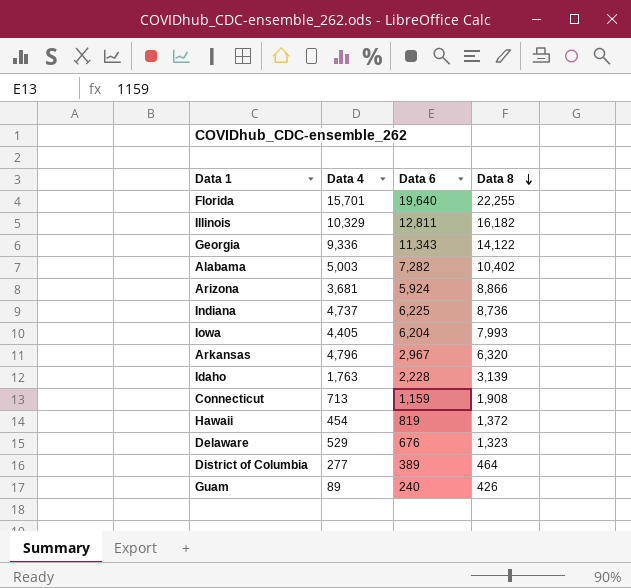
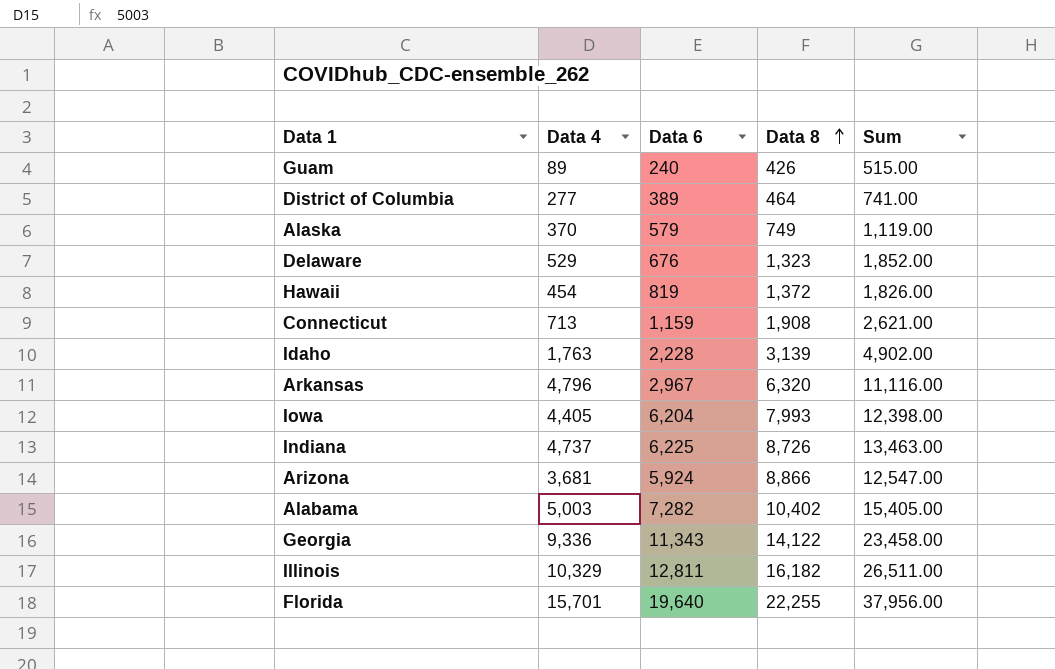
row order: Data 8 descending -> Data 8 ascending
column Sum | formula: none -> [Data 4] + [Data 8]
row Alaska: none -> 370 | 579 | 749 | 1,119.00
Indiana | Data 8: 8,736 -> 8,726

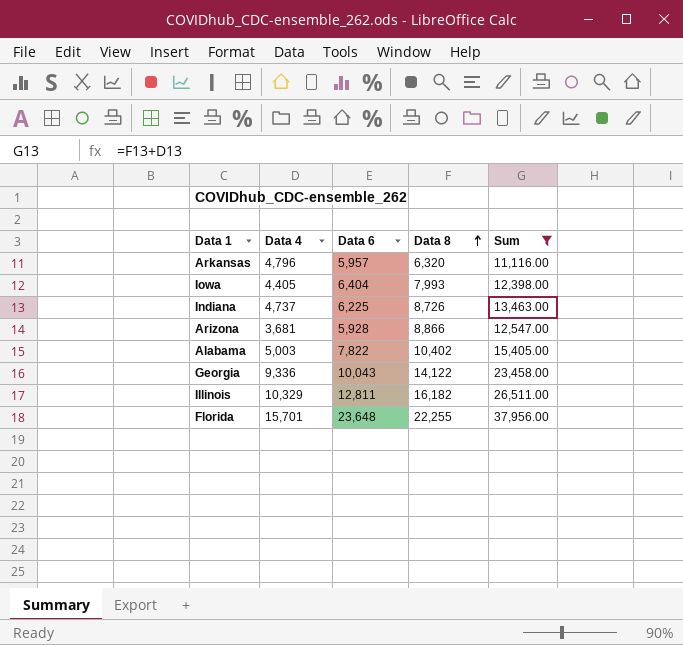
filter: none -> Sum >= 11,116.00
Arkansas | Data 6: 2,967 -> 5,957
Iowa | Data 6: 6,204 -> 6,404
Arizona | Data 6: 5,924 -> 5,928
Alabama | Data 6: 7,282 -> 7,822
Georgia | Data 6: 11,343 -> 10,043
Florida | Data 6: 19,640 -> 23,648

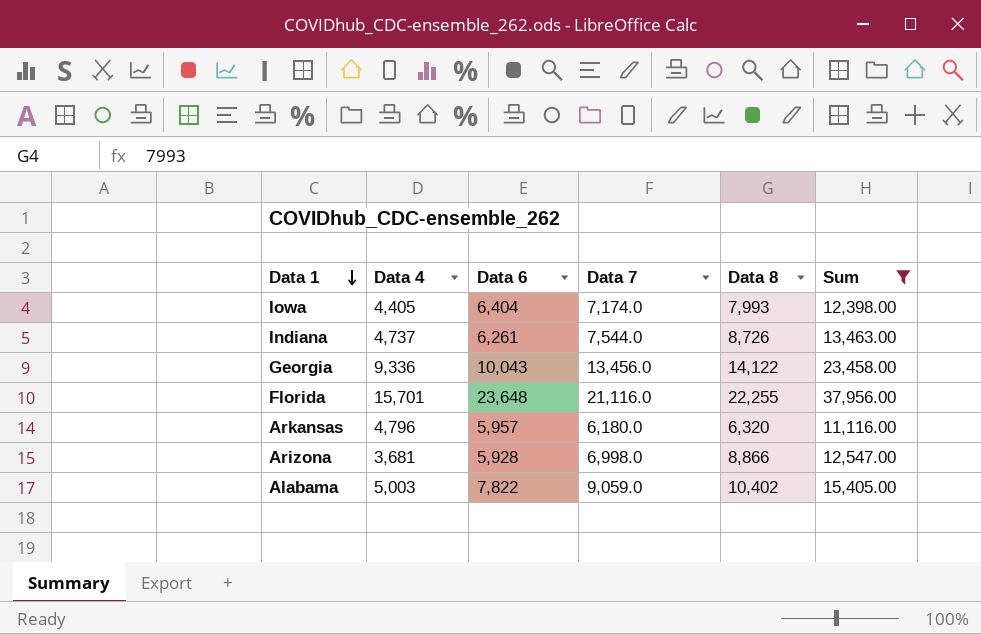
row order: Data 8 ascending -> Data 1 descending
column Data 7 | position: none -> 4
row Illinois: 10,329 | 12,811 | 16,182 | 26,511.00 -> none
Indiana | Data 6: 6,225 -> 6,261

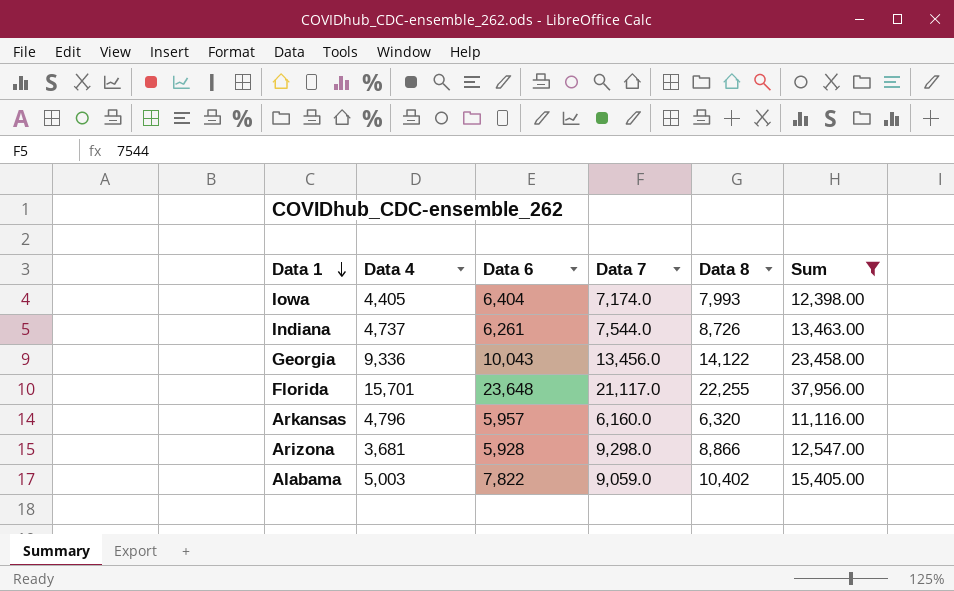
Florida | Data 7: 21,116.0 -> 21,117.0
Arkansas | Data 7: 6,180.0 -> 6,160.0
Arizona | Data 7: 6,998.0 -> 9,298.0

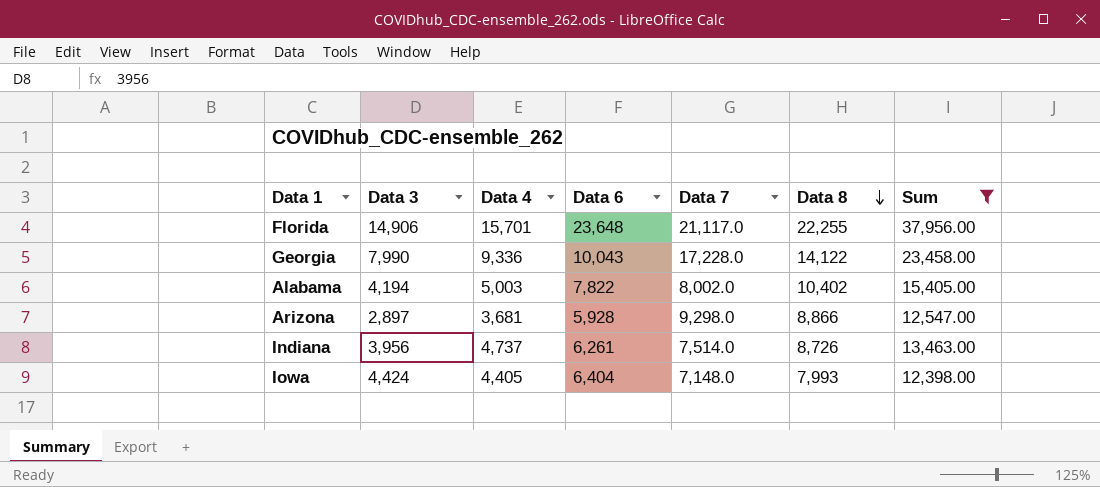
row order: Data 1 descending -> Data 8 descending
column Data 3 | position: none -> 2
row Arkansas: 4,796 | 5,957 | 6,160.0 | 6,320 | 11,116.00 -> none
Georgia | Data 7: 13,456.0 -> 17,228.0
Alabama | Data 7: 9,059.0 -> 8,002.0
Indiana | Data 7: 7,544.0 -> 7,514.0
Iowa | Data 7: 7,174.0 -> 7,148.0

